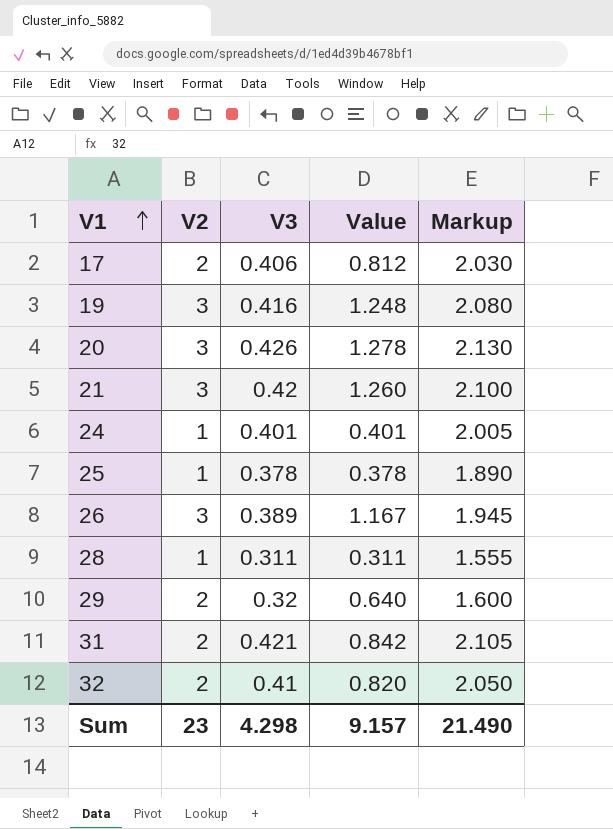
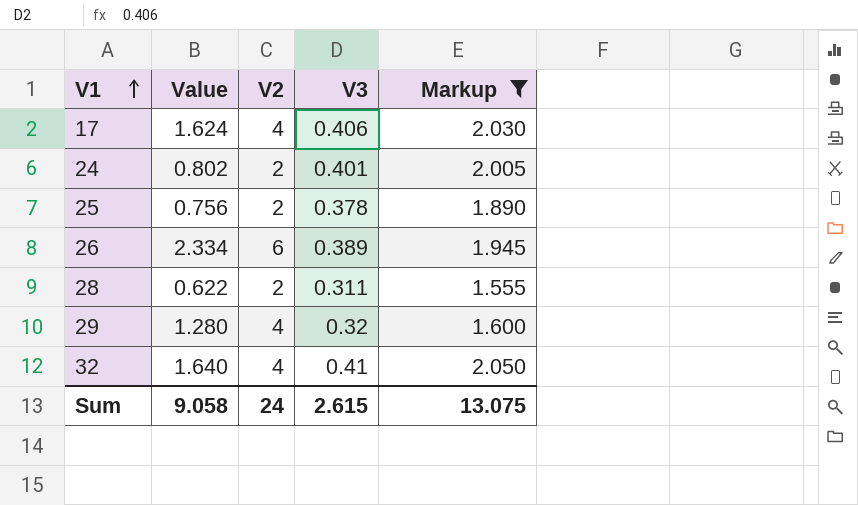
filter: none -> Markup <= 2.050
column Value | position: 4 -> 2
17 | Value: 0.812 -> 1.624
17 | V2: 2 -> 4
24 | Value: 0.401 -> 0.802
24 | V2: 1 -> 2
25 | Value: 0.378 -> 0.756
25 | V2: 1 -> 2
26 | Value: 1.167 -> 2.334
26 | V2: 3 -> 6
28 | Value: 0.311 -> 0.622
28 | V2: 1 -> 2
29 | Value: 0.640 -> 1.280
29 | V2: 2 -> 4
32 | Value: 0.820 -> 1.640
32 | V2: 2 -> 4
Sum | Value: 9.157 -> 9.058
Sum | V2: 23 -> 24
Sum | V3: 4.298 -> 2.615
Sum | Markup: 21.490 -> 13.075

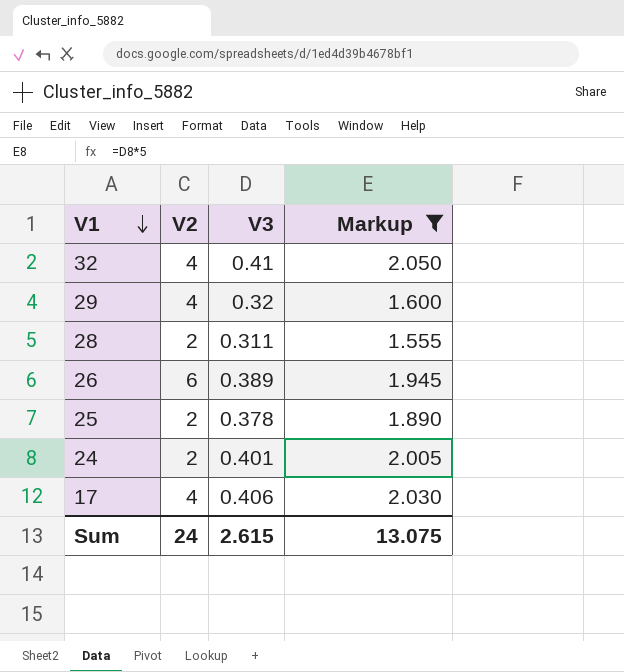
row order: V1 ascending -> V1 descending
column Value | formula: [V2] * [V3] -> none

